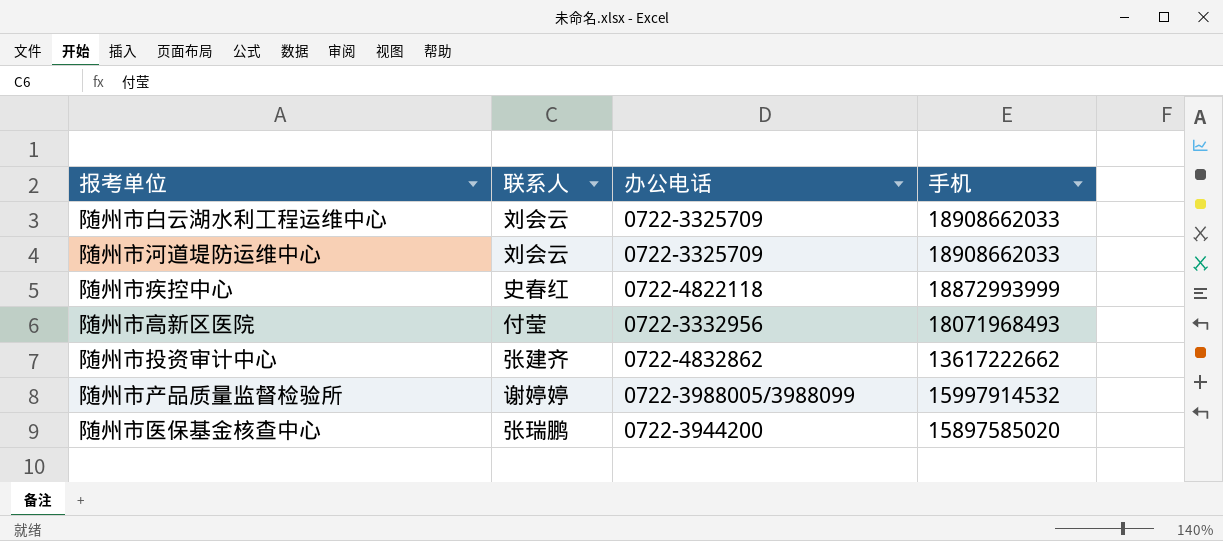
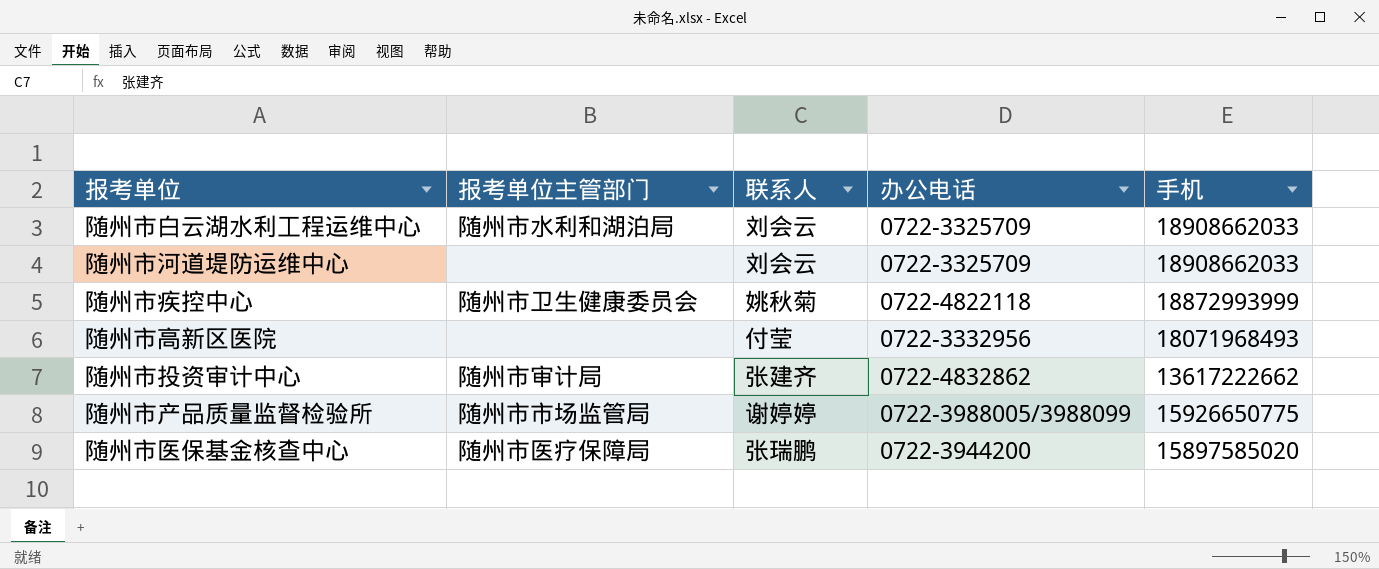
column 报考单位主管部门 | position: none -> 2
随州市疾控中心 | 联系人: 史春红 -> 姚秋菊
随州市产品质量监督检验所 | 手机: 15997914532 -> 15926650775

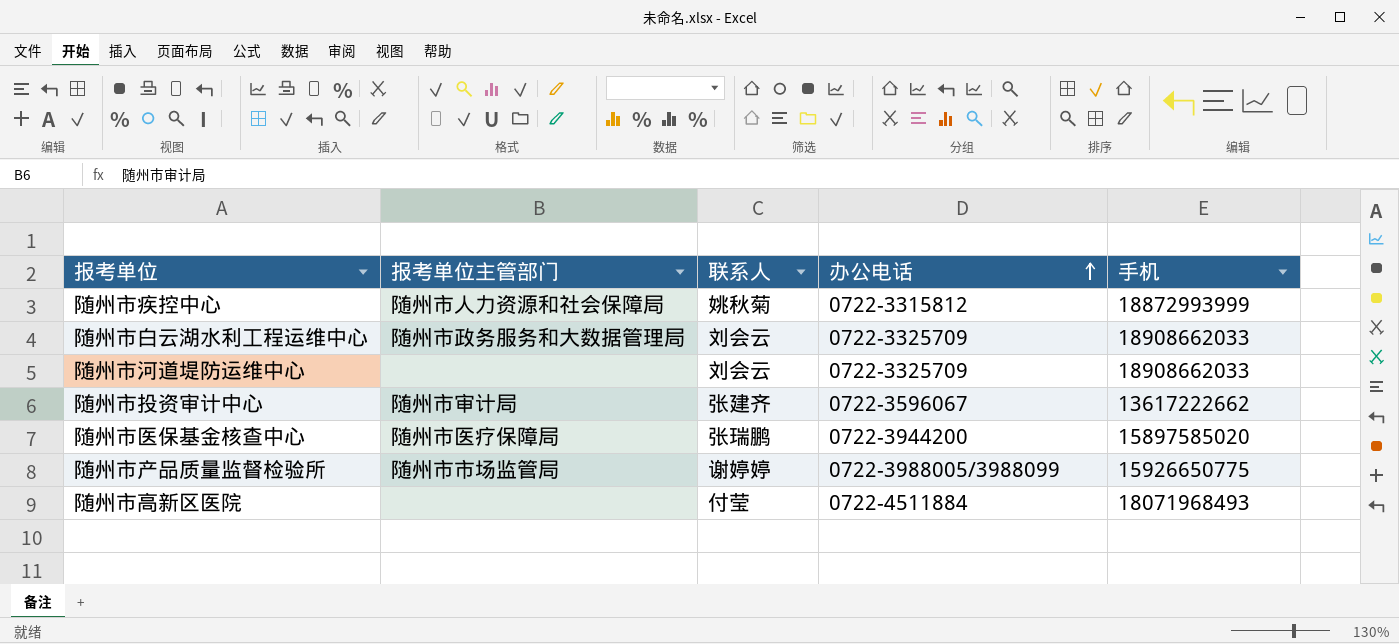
row order: none -> 办公电话 ascending
随州市疾控中心 | 报考单位主管部门: 随州市卫生健康委员会 -> 随州市人力资源和社会保障局
随州市疾控中心 | 办公电话: 0722-4822118 -> 0722-3315812
随州市白云湖水利工程运维中心 | 报考单位主管部门: 随州市水利和湖泊局 -> 随州市政务服务和大数据管理局
随州市投资审计中心 | 办公电话: 0722-4832862 -> 0722-3596067
随州市高新区医院 | 办公电话: 0722-3332956 -> 0722-4511884

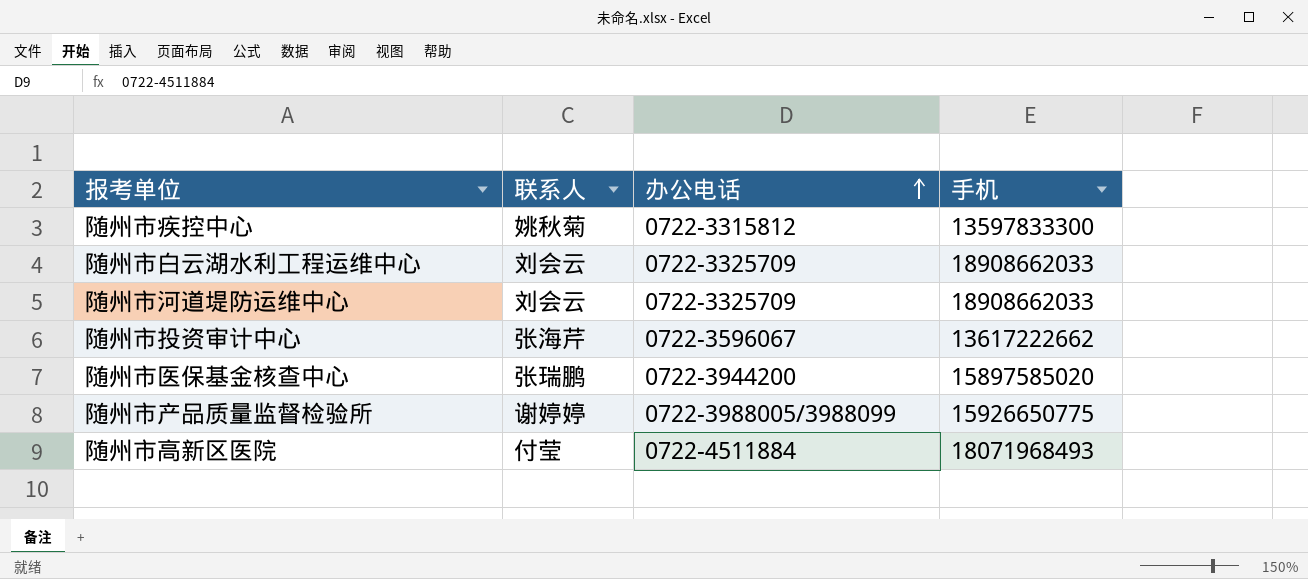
column 报考单位主管部门 | position: 2 -> none
随州市疾控中心 | 手机: 18872993999 -> 13597833300
随州市投资审计中心 | 联系人: 张建齐 -> 张海芹

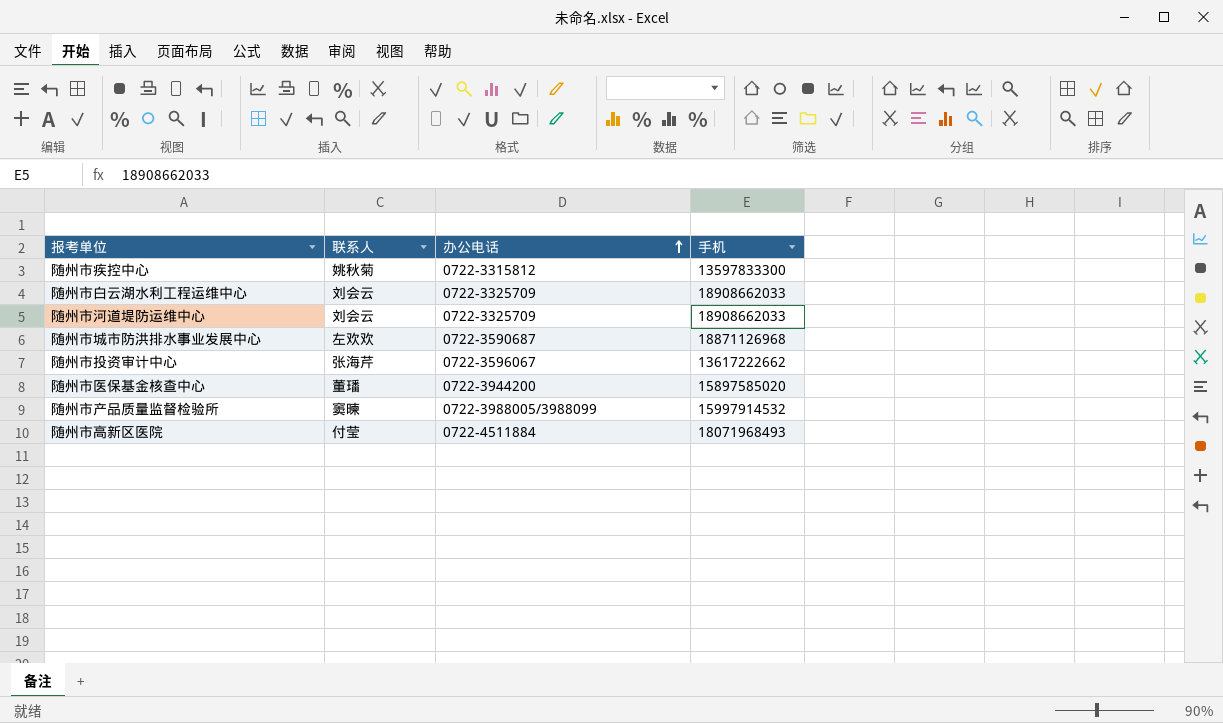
row 随州市城市防洪排水事业发展中心: none -> 左欢欢 | 0722-3590687 | 18871126968
随州市医保基金核查中心 | 联系人: 张瑞鹏 -> 董璠
随州市产品质量监督检验所 | 联系人: 谢婷婷 -> 窦暕
随州市产品质量监督检验所 | 手机: 15926650775 -> 15997914532

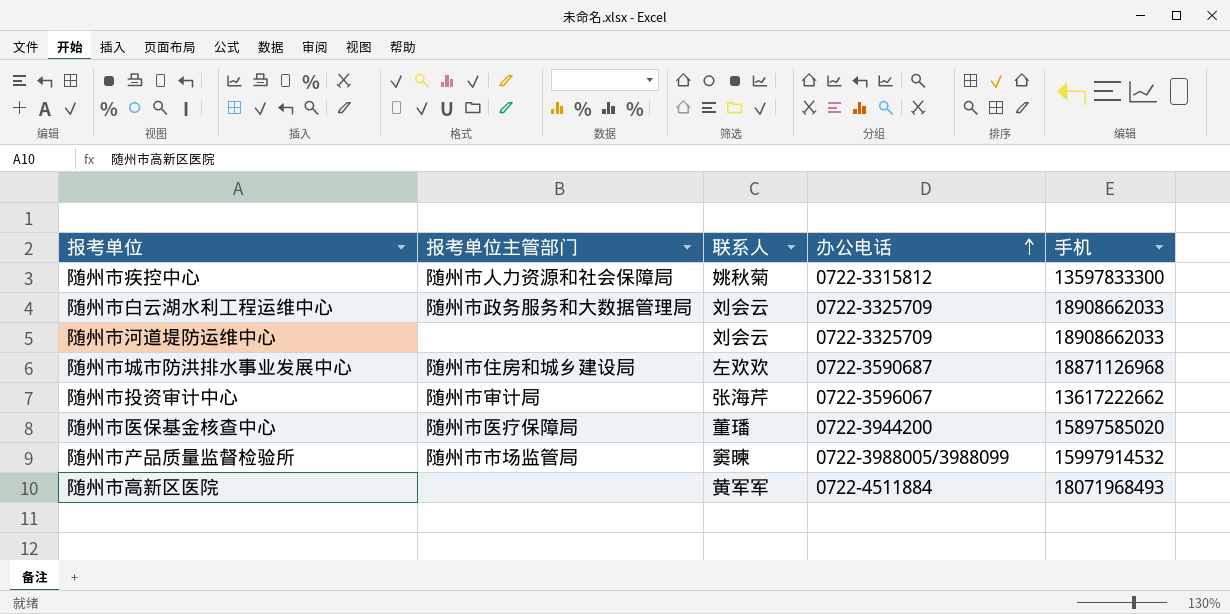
column 报考单位主管部门 | position: none -> 2
随州市高新区医院 | 联系人: 付莹 -> 黄军军

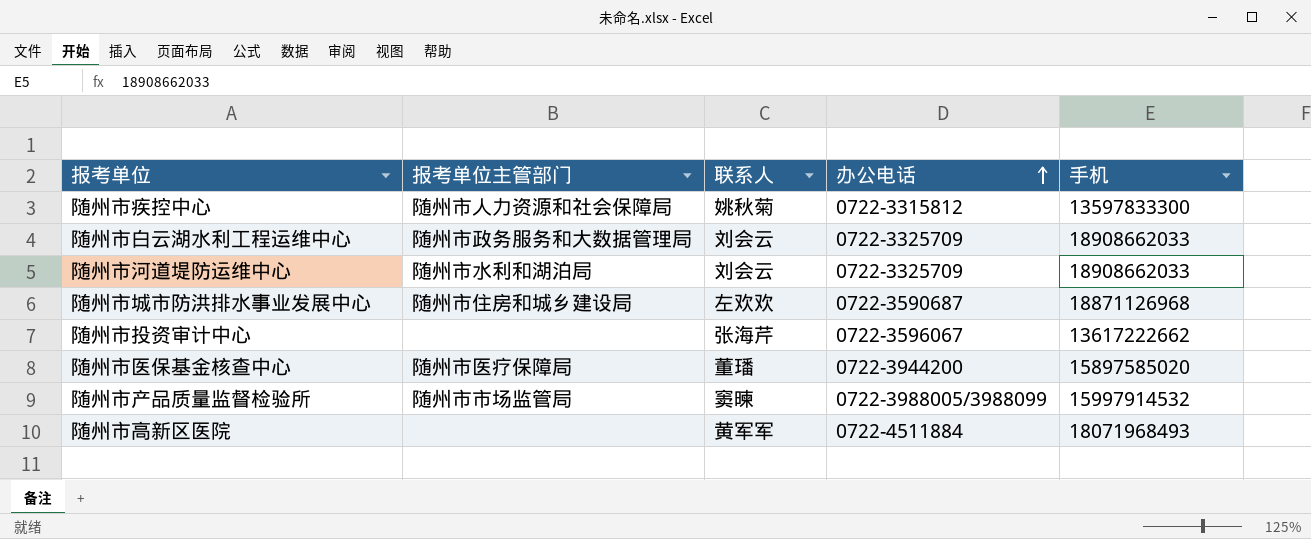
随州市河道堤防运维中心 | 报考单位主管部门: none -> 随州市水利和湖泊局
随州市投资审计中心 | 报考单位主管部门: 随州市审计局 -> none

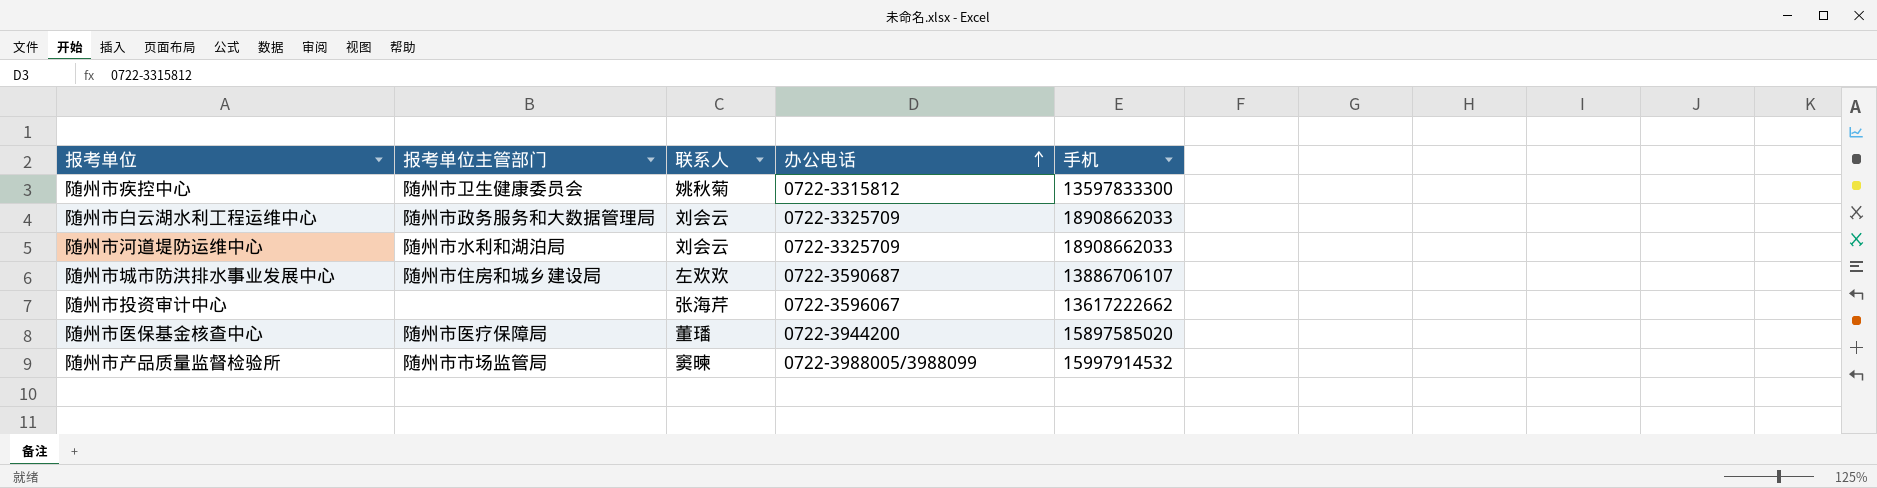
row 随州市高新区医院: none | 黄军军 | 0722-4511884 | 18071968493 -> none
随州市疾控中心 | 报考单位主管部门: 随州市人力资源和社会保障局 -> 随州市卫生健康委员会
随州市城市防洪排水事业发展中心 | 手机: 18871126968 -> 13886706107

